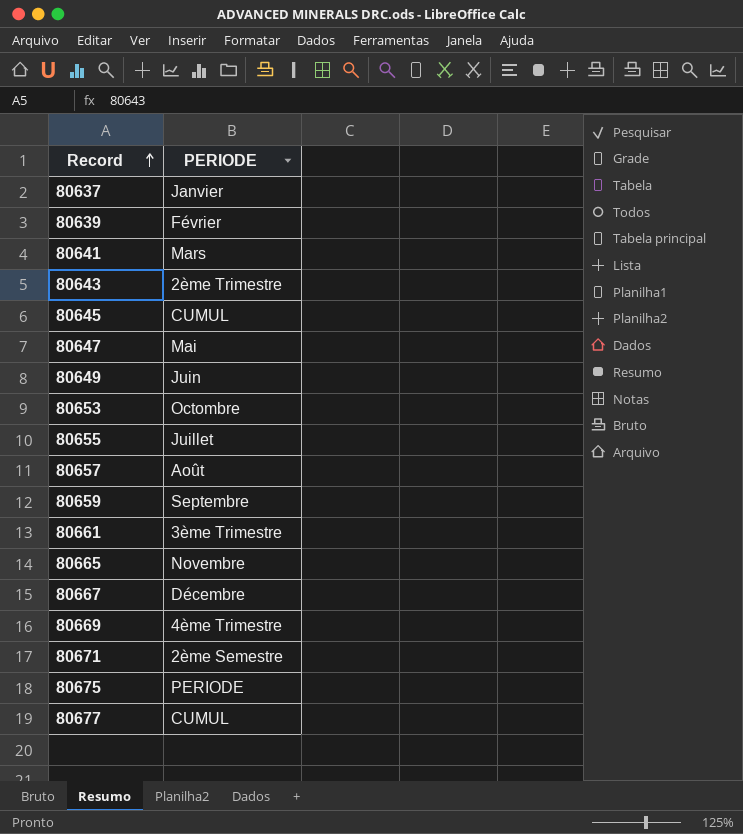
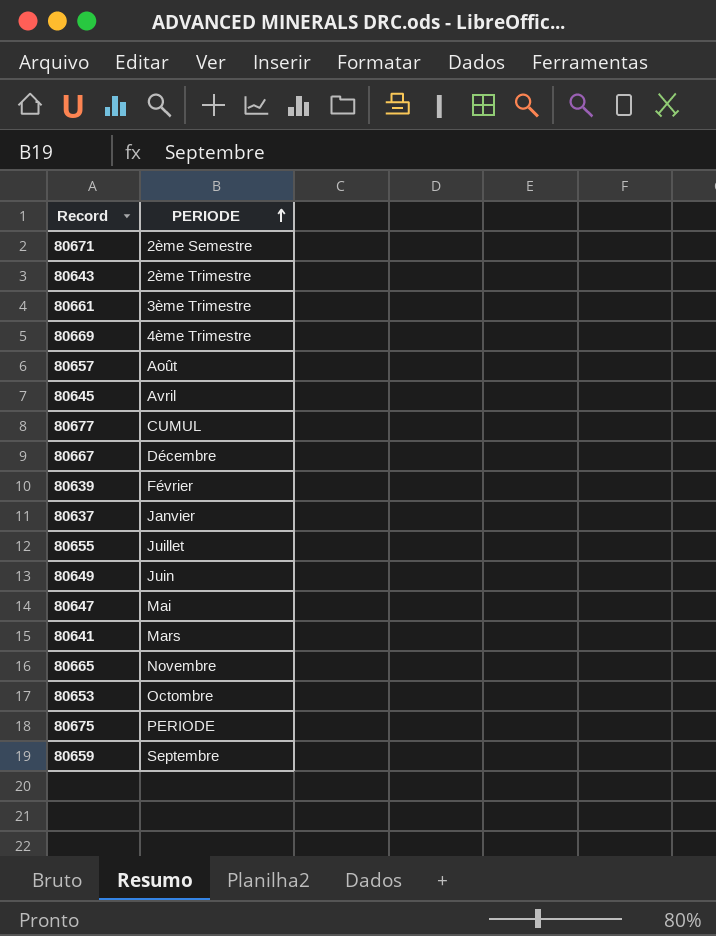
row order: Record ascending -> PERIODE ascending
80645 | PERIODE: CUMUL -> Avril

